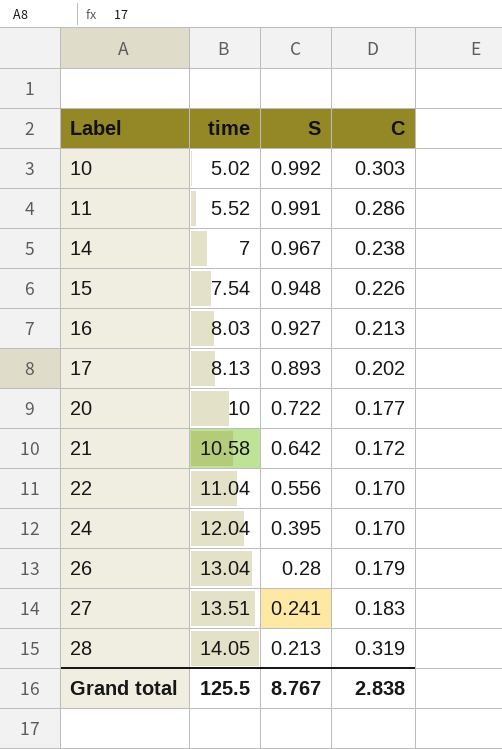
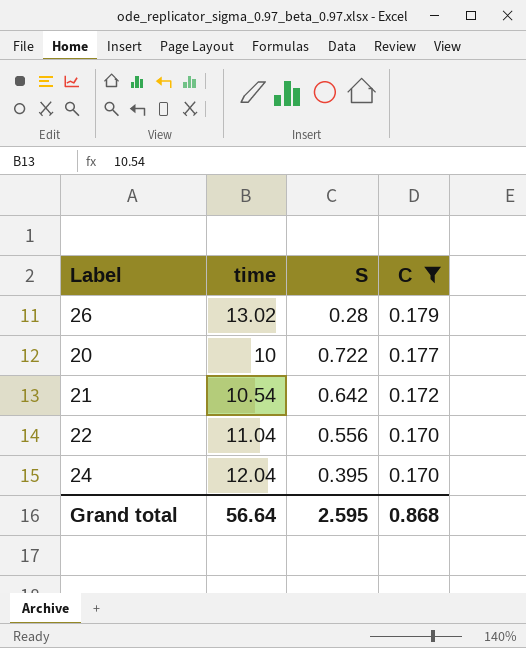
filter: none -> C <= 0.179
row order: Label ascending -> C descending
26 | time: 13.04 -> 13.02
21 | time: 10.58 -> 10.54
Grand total | time: 125.5 -> 56.64
Grand total | S: 8.767 -> 2.595
Grand total | C: 2.838 -> 0.868

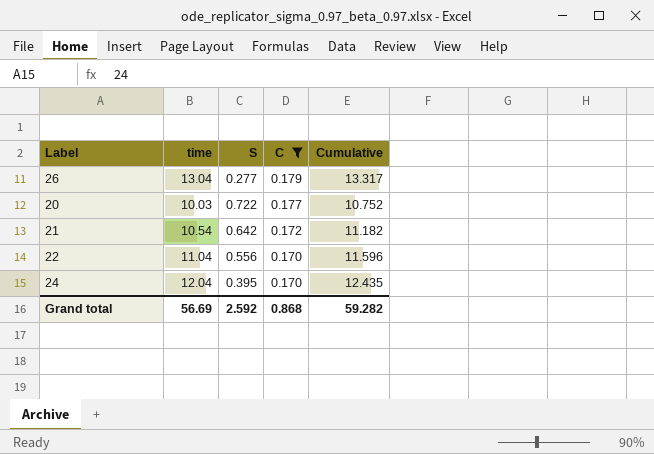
column Cumulative | formula: none -> [time] + [S]
26 | time: 13.02 -> 13.04
26 | S: 0.28 -> 0.277
20 | time: 10 -> 10.03
Grand total | time: 56.64 -> 56.69
Grand total | S: 2.595 -> 2.592

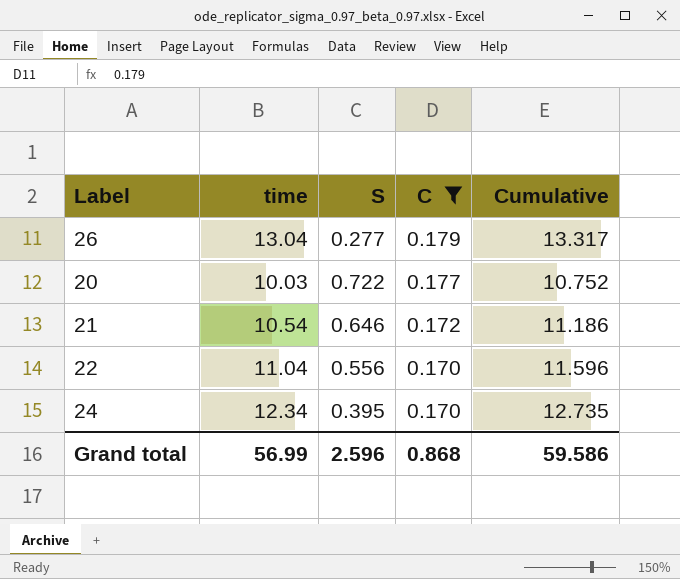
21 | S: 0.642 -> 0.646
21 | Cumulative: 11.182 -> 11.186
24 | time: 12.04 -> 12.34
24 | Cumulative: 12.435 -> 12.735
Grand total | time: 56.69 -> 56.99
Grand total | S: 2.592 -> 2.596
Grand total | Cumulative: 59.282 -> 59.586

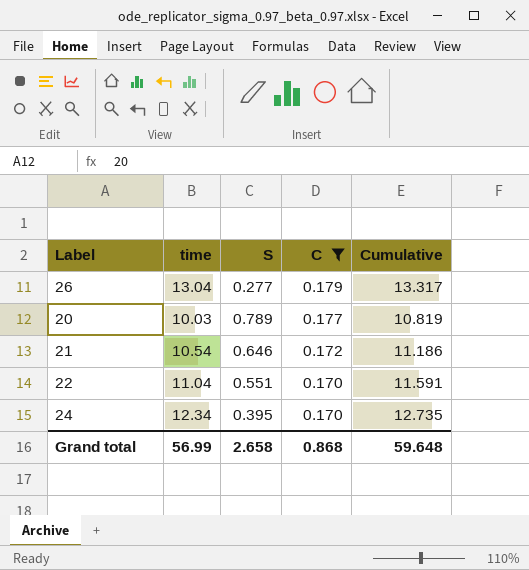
20 | S: 0.722 -> 0.789
20 | Cumulative: 10.752 -> 10.819
22 | S: 0.556 -> 0.551
22 | Cumulative: 11.596 -> 11.591
Grand total | S: 2.596 -> 2.658
Grand total | Cumulative: 59.586 -> 59.648

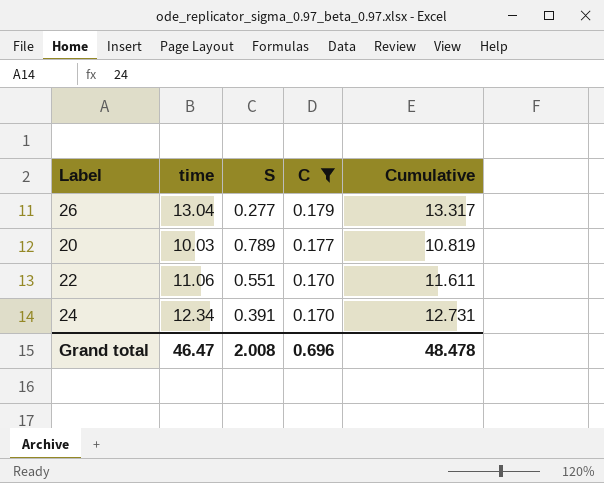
row 21: 10.54 | 0.646 | 0.172 | 11.186 -> none
22 | time: 11.04 -> 11.06
22 | Cumulative: 11.591 -> 11.611
24 | S: 0.395 -> 0.391
24 | Cumulative: 12.735 -> 12.731
Grand total | time: 56.99 -> 46.47
Grand total | S: 2.658 -> 2.008
Grand total | C: 0.868 -> 0.696
Grand total | Cumulative: 59.648 -> 48.478

